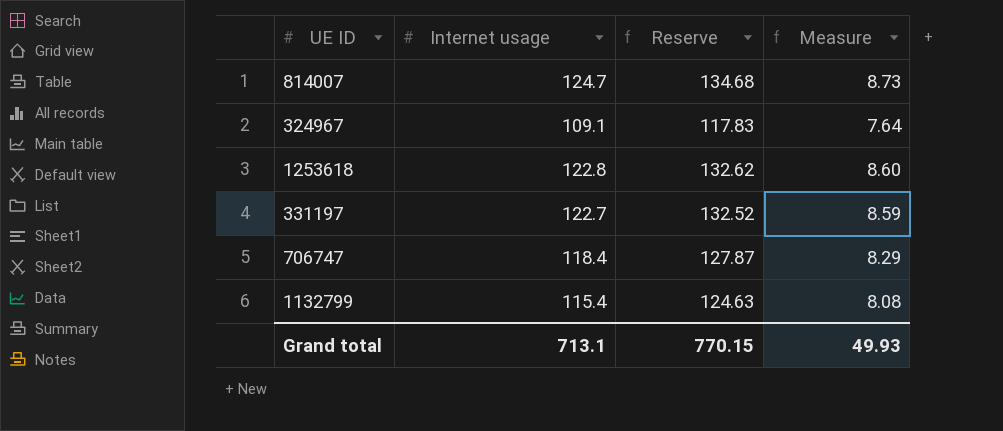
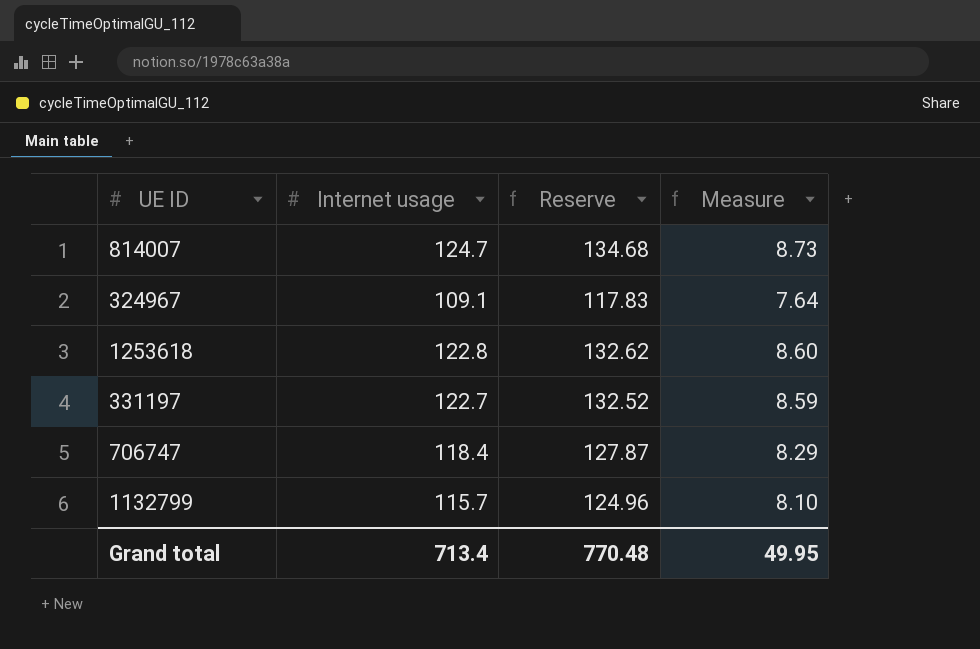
1132799 | Internet usage: 115.4 -> 115.7
1132799 | Reserve: 124.63 -> 124.96
1132799 | Measure: 8.08 -> 8.10
Grand total | Internet usage: 713.1 -> 713.4
Grand total | Reserve: 770.15 -> 770.48
Grand total | Measure: 49.93 -> 49.95

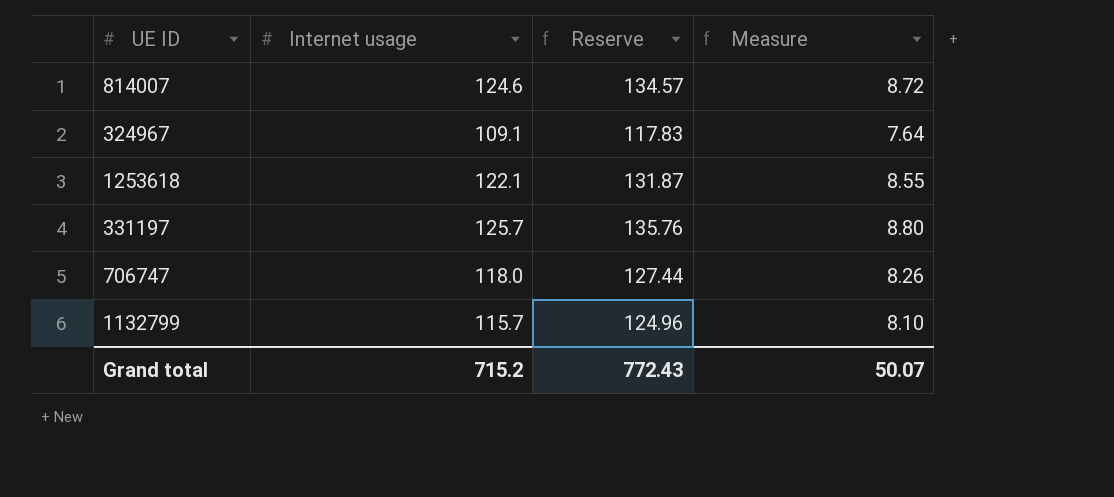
814007 | Internet usage: 124.7 -> 124.6
814007 | Reserve: 134.68 -> 134.57
814007 | Measure: 8.73 -> 8.72
1253618 | Internet usage: 122.8 -> 122.1
1253618 | Reserve: 132.62 -> 131.87
1253618 | Measure: 8.60 -> 8.55
331197 | Internet usage: 122.7 -> 125.7
331197 | Reserve: 132.52 -> 135.76
331197 | Measure: 8.59 -> 8.80
706747 | Internet usage: 118.4 -> 118.0
706747 | Reserve: 127.87 -> 127.44
706747 | Measure: 8.29 -> 8.26
Grand total | Internet usage: 713.4 -> 715.2
Grand total | Reserve: 770.48 -> 772.43
Grand total | Measure: 49.95 -> 50.07

